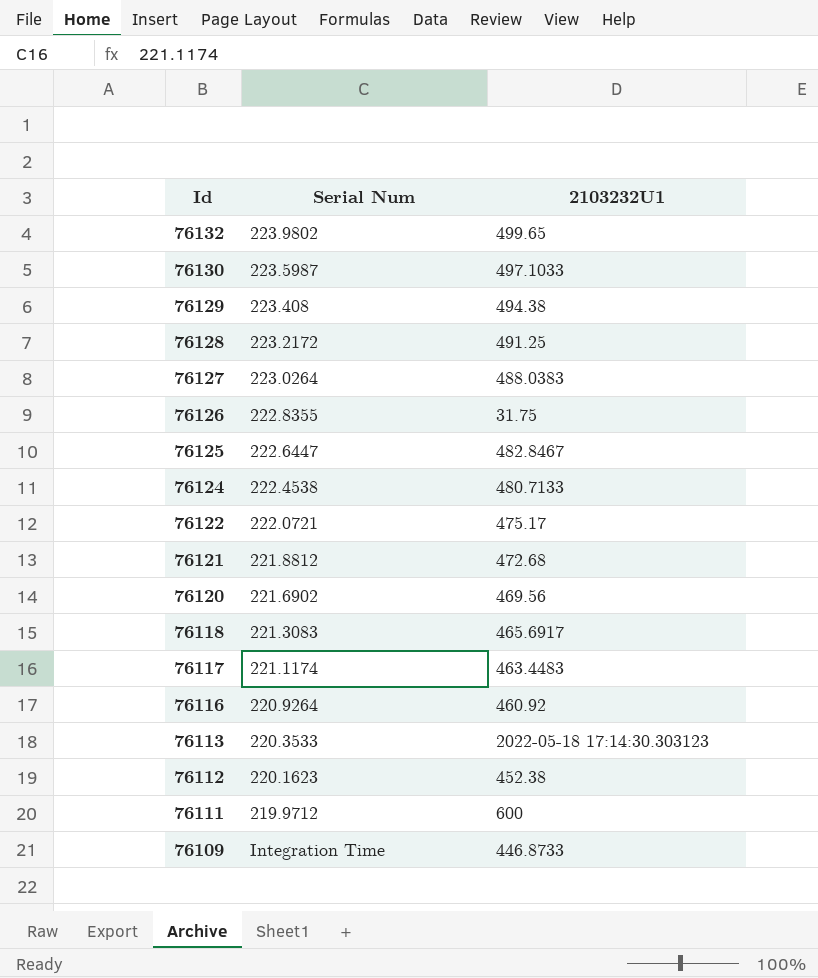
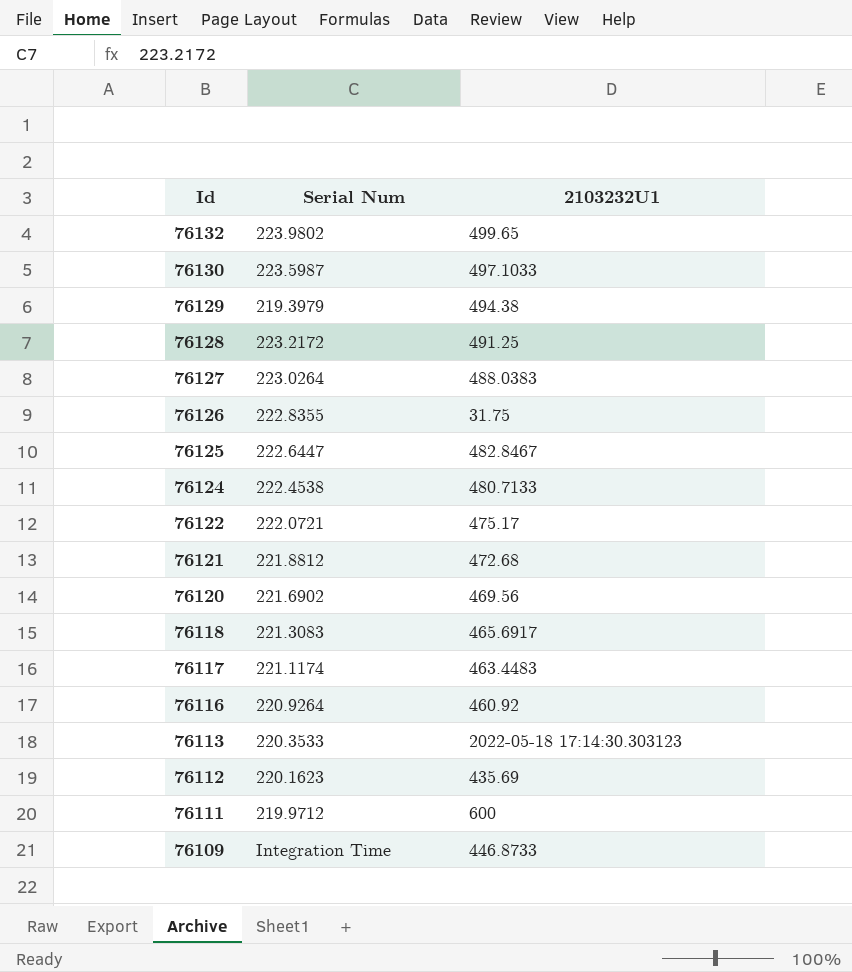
76129 | Serial Num: 223.408 -> 219.3979
76112 | 2103232U1: 452.38 -> 435.69

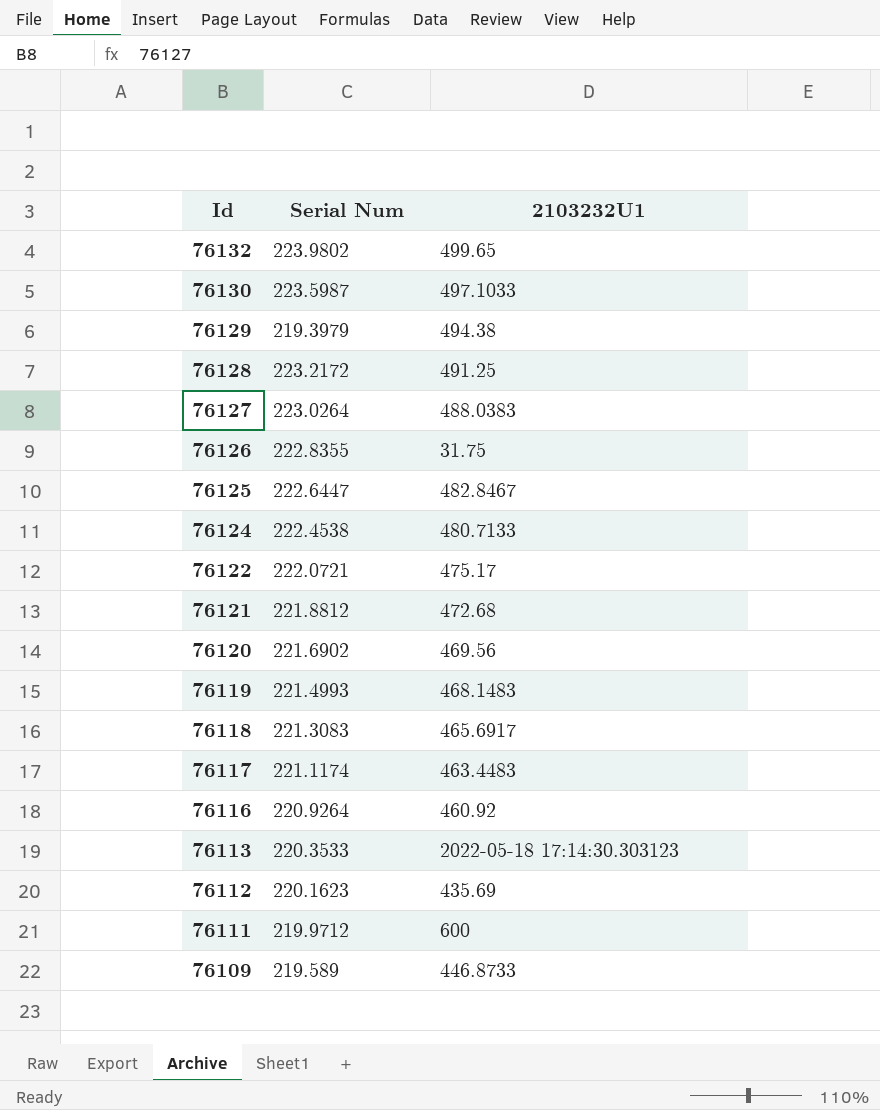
row 76119: none -> 221.4993 | 468.1483
76109 | Serial Num: Integration Time -> 219.589

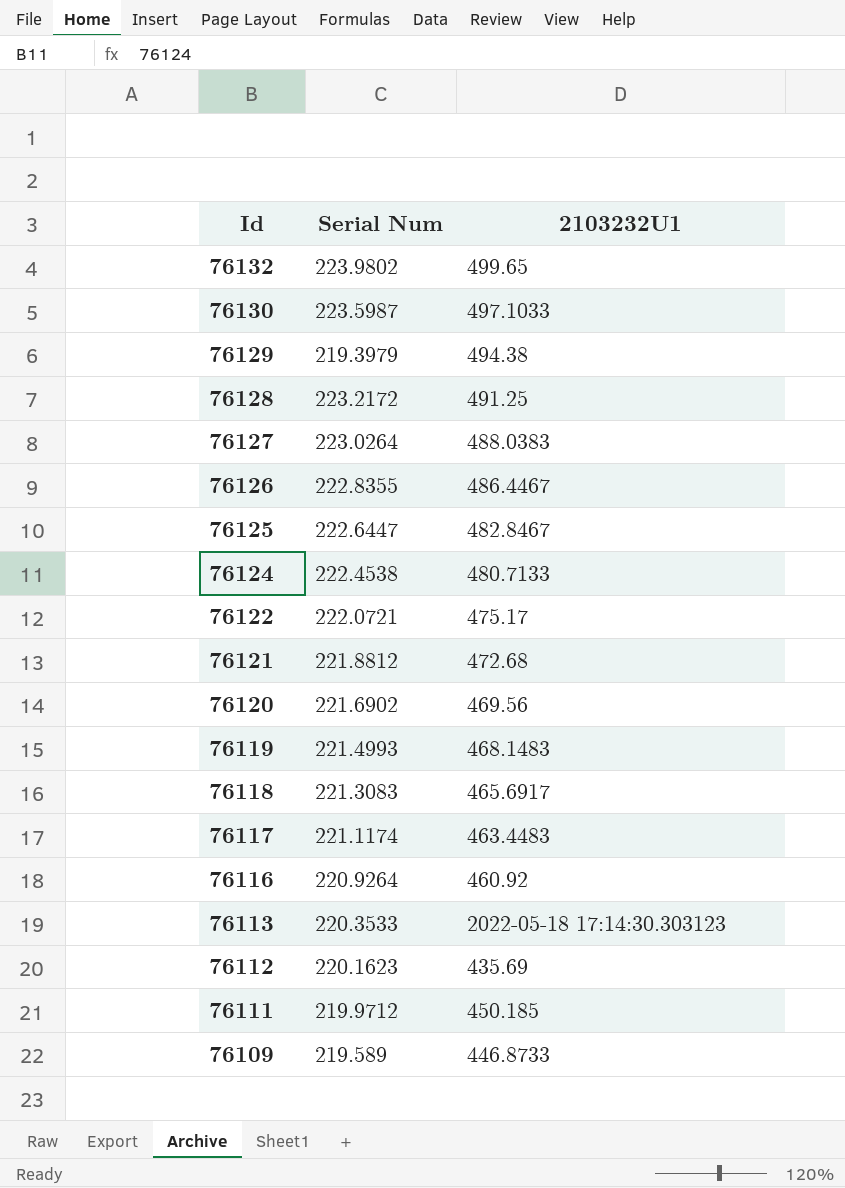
76126 | 2103232U1: 31.75 -> 486.4467
76111 | 2103232U1: 600 -> 450.185

